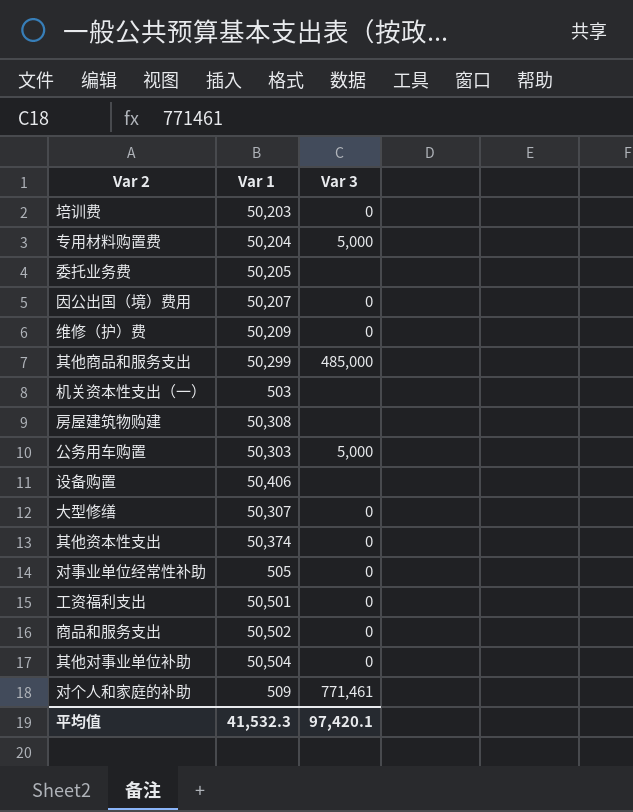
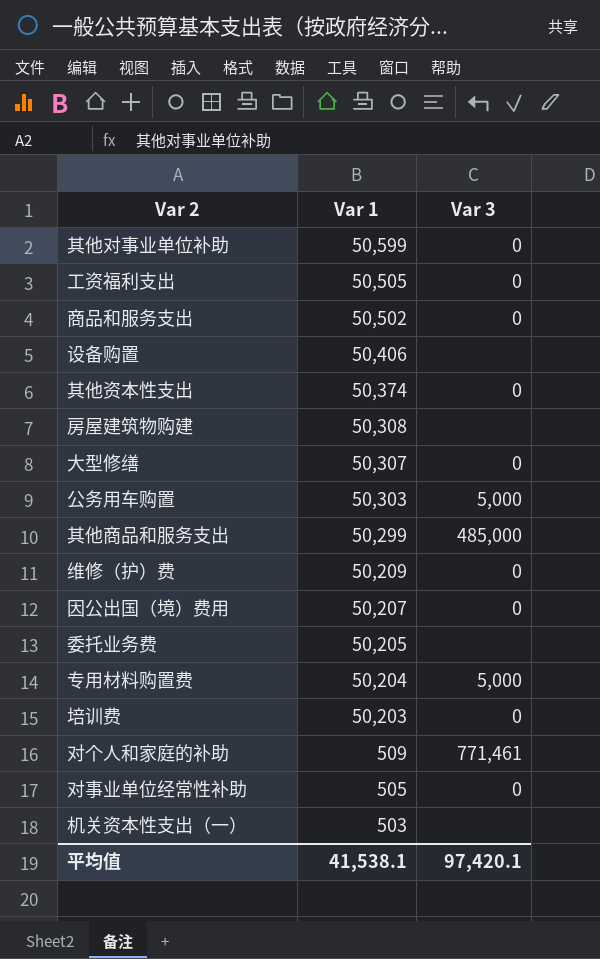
row order: none -> Var 1 descending
其他对事业单位补助 | Var 1: 50,504 -> 50,599
工资福利支出 | Var 1: 50,501 -> 50,505
平均值 | Var 1: 41,532.3 -> 41,538.1

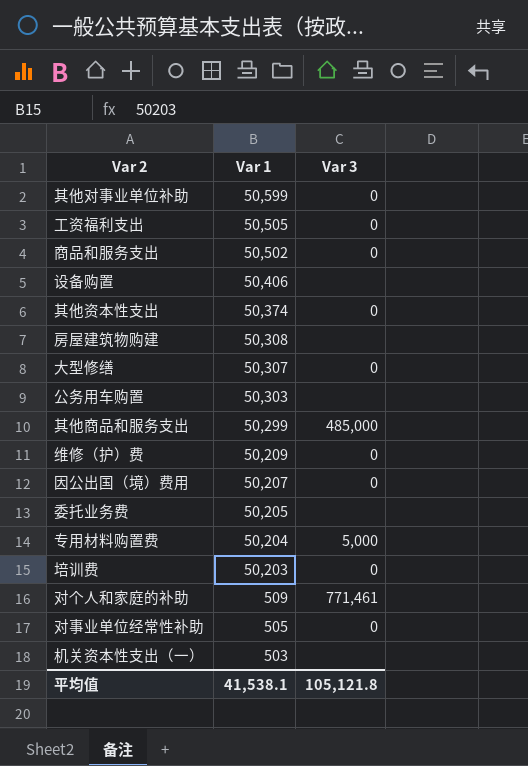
公务用车购置 | Var 3: 5,000 -> none
平均值 | Var 3: 97,420.1 -> 105,121.8

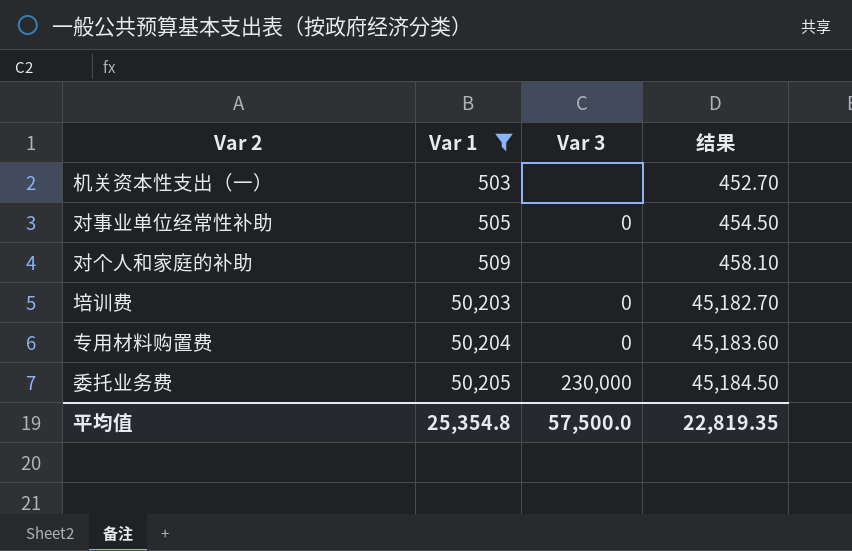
filter: none -> Var 1 <= 50,205
row order: Var 1 descending -> Var 1 ascending
column 结果 | formula: none -> [Var 1] * 0.9
对个人和家庭的补助 | Var 3: 771,461 -> none
专用材料购置费 | Var 3: 5,000 -> 0
委托业务费 | Var 3: none -> 230,000
平均值 | Var 1: 41,538.1 -> 25,354.8
平均值 | Var 3: 105,121.8 -> 57,500.0

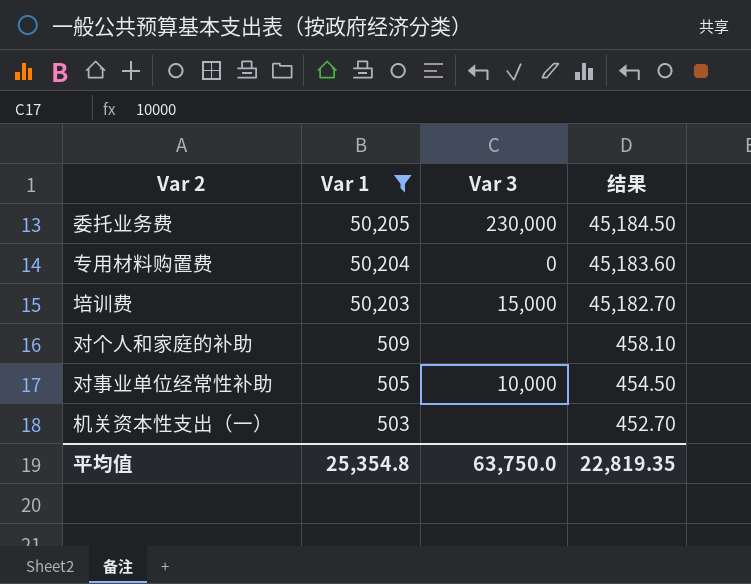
row order: Var 1 ascending -> Var 1 descending
培训费 | Var 3: 0 -> 15,000
对事业单位经常性补助 | Var 3: 0 -> 10,000
平均值 | Var 3: 57,500.0 -> 63,750.0

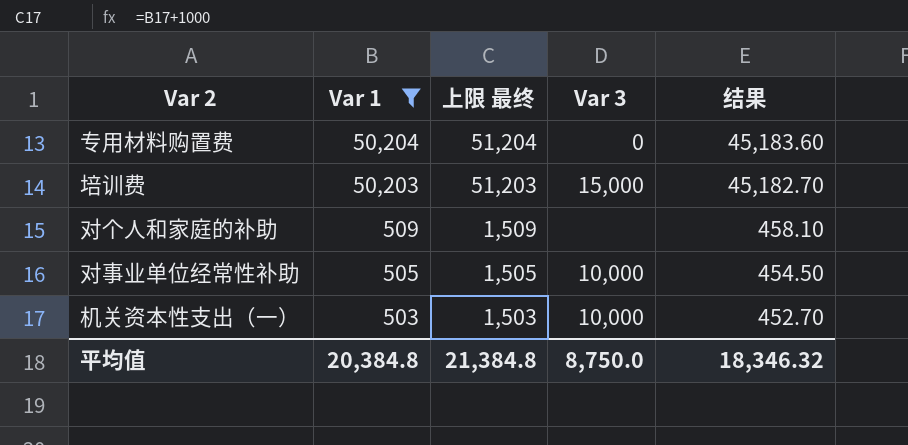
column 上限 最终 | formula: none -> [Var 1] + 1000
row 委托业务费: 50,205 | 230,000 | 45,184.50 -> none
机关资本性支出（一） | Var 3: none -> 10,000
平均值 | Var 1: 25,354.8 -> 20,384.8
平均值 | Var 3: 63,750.0 -> 8,750.0
平均值 | 结果: 22,819.35 -> 18,346.32

